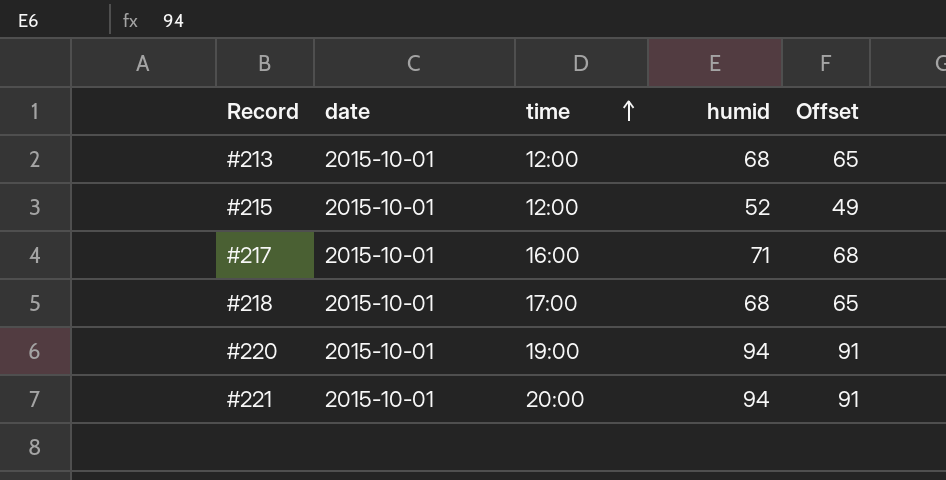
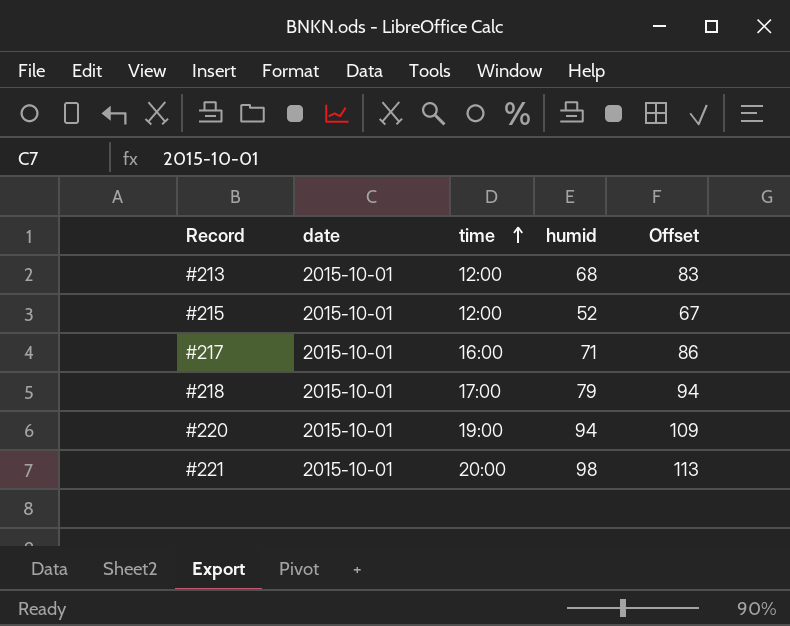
column Offset | formula: [humid] - 3 -> [humid] + 15
#218 | humid: 68 -> 79
#221 | humid: 94 -> 98

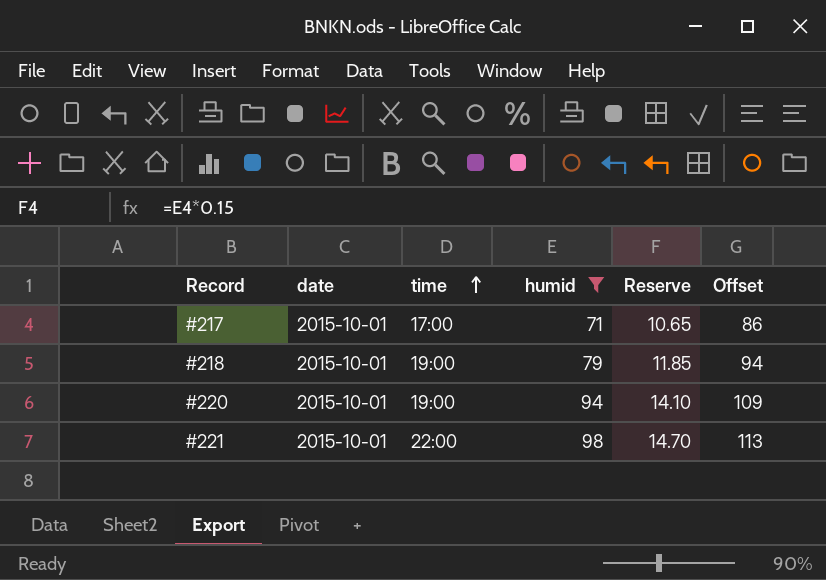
filter: none -> humid >= 71
column Reserve | formula: none -> [humid] * 0.15
#217 | time: 16:00 -> 17:00
#218 | time: 17:00 -> 19:00
#221 | time: 20:00 -> 22:00

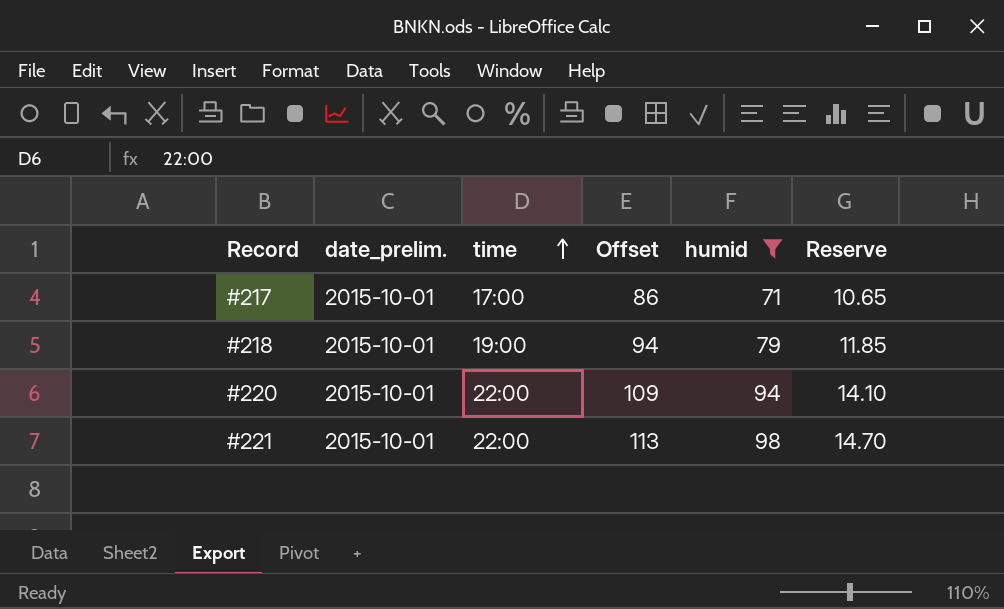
column name: date -> date_prelim.
column Offset | position: 6 -> 4
#220 | time: 19:00 -> 22:00

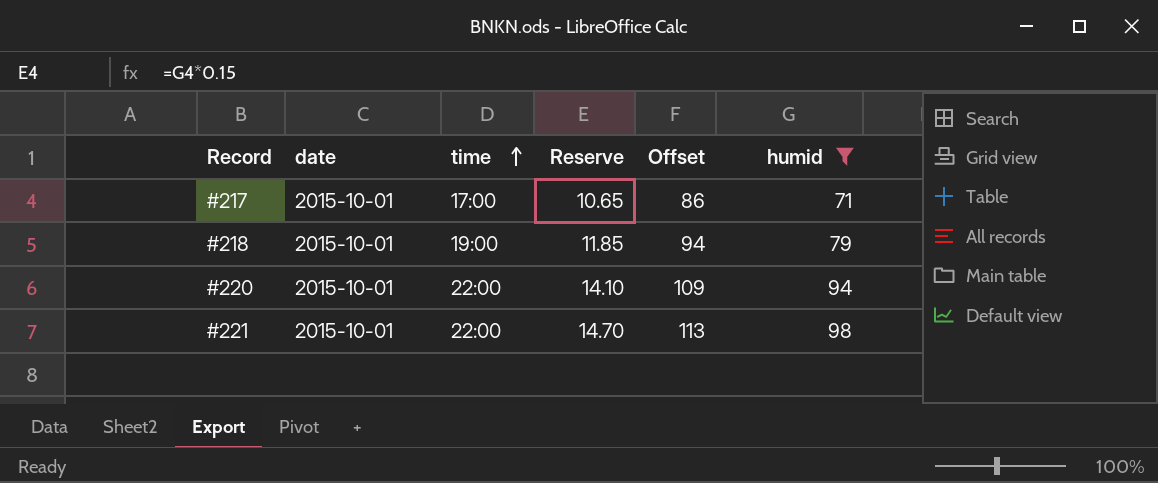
column name: date_prelim. -> date
column Reserve | position: 6 -> 4

